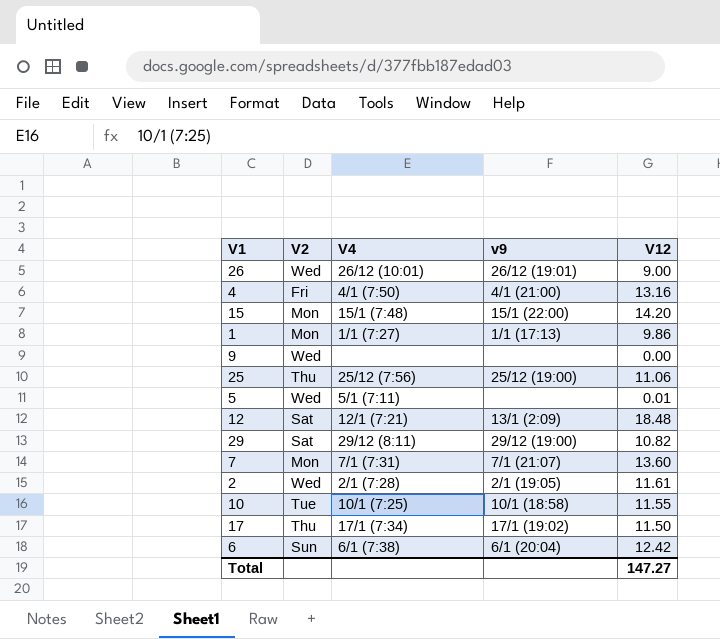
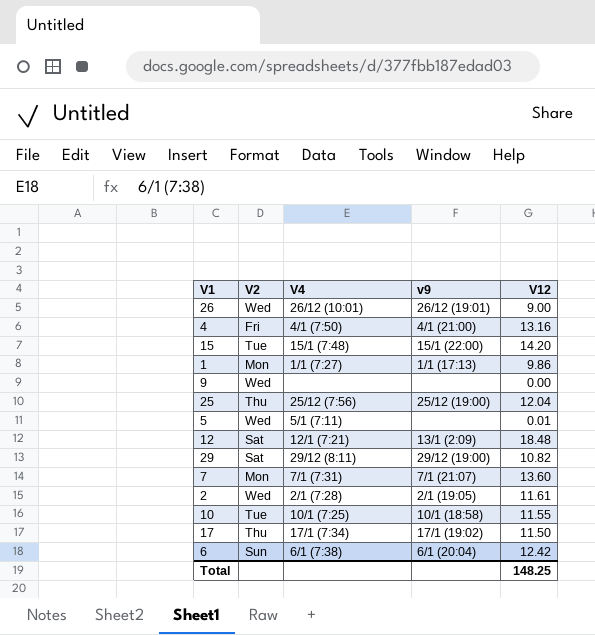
15 | V2: Mon -> Tue
25 | V12: 11.06 -> 12.04
Total | V12: 147.27 -> 148.25

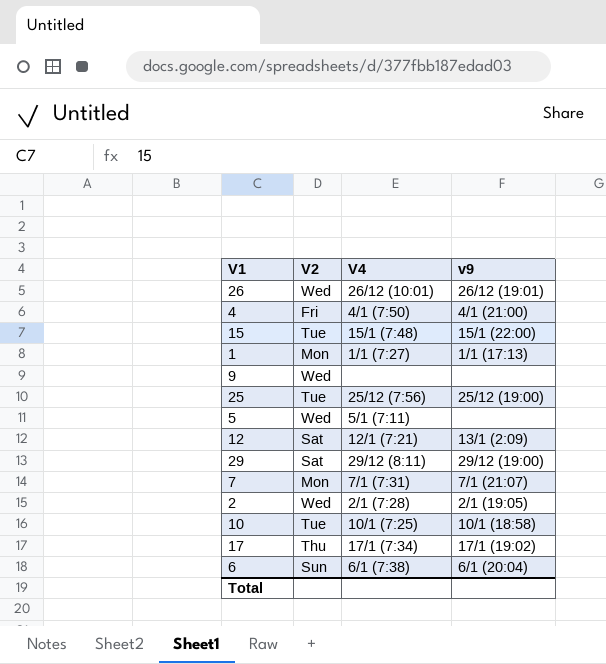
column V12 | position: 5 -> none
25 | V2: Thu -> Tue

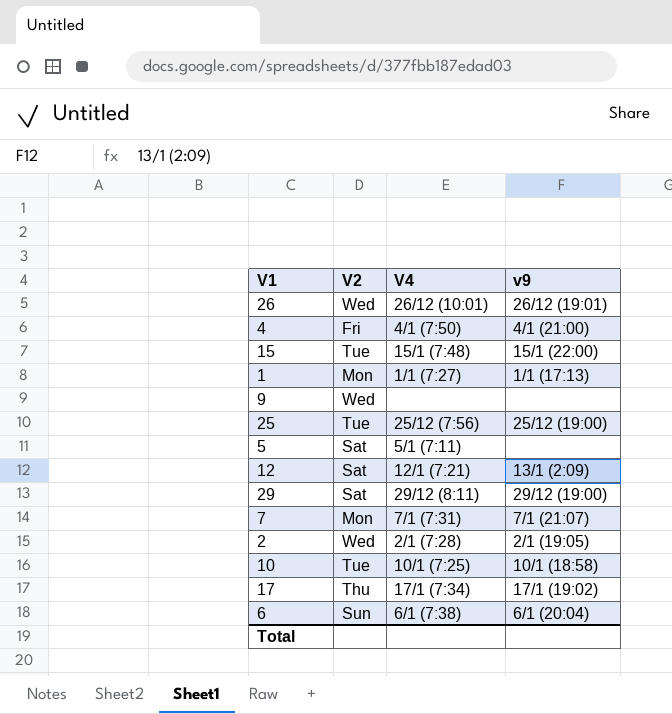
5 | V2: Wed -> Sat

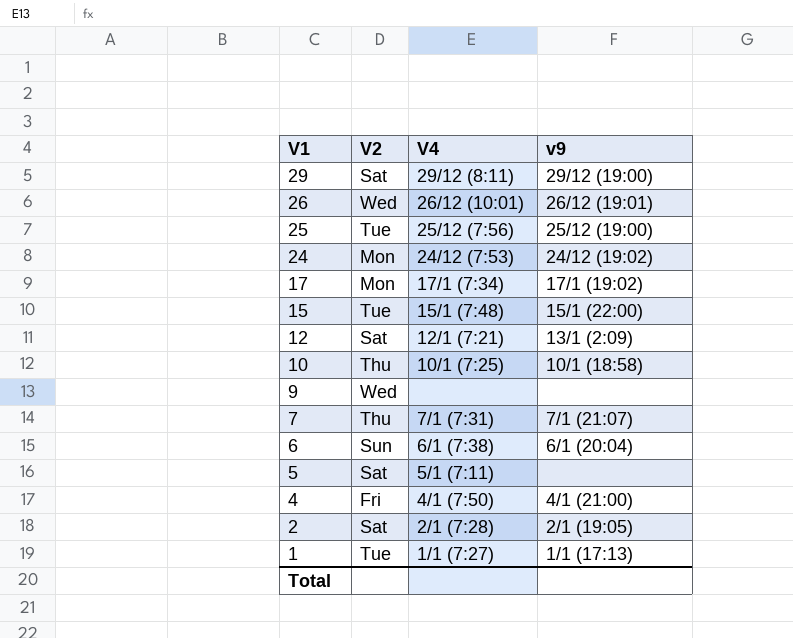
row order: none -> V1 descending
row 24: none -> Mon | 24/12 (7:53) | 24/12 (19:02)
17 | V2: Thu -> Mon
10 | V2: Tue -> Thu
7 | V2: Mon -> Thu
2 | V2: Wed -> Sat
1 | V2: Mon -> Tue

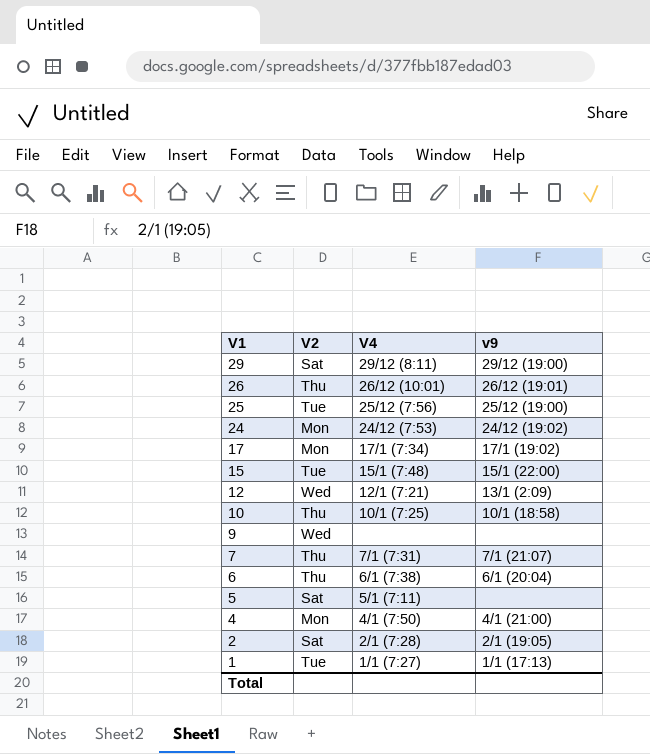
26 | V2: Wed -> Thu
12 | V2: Sat -> Wed
6 | V2: Sun -> Thu
4 | V2: Fri -> Mon

